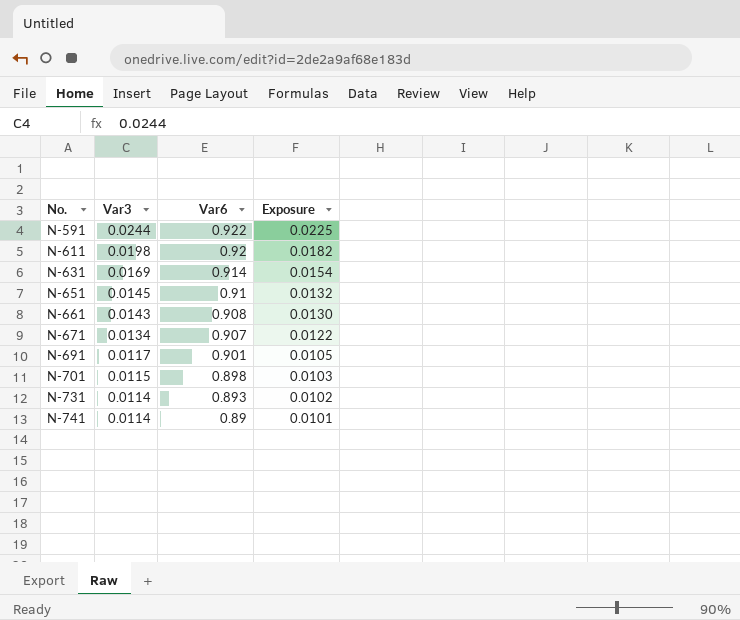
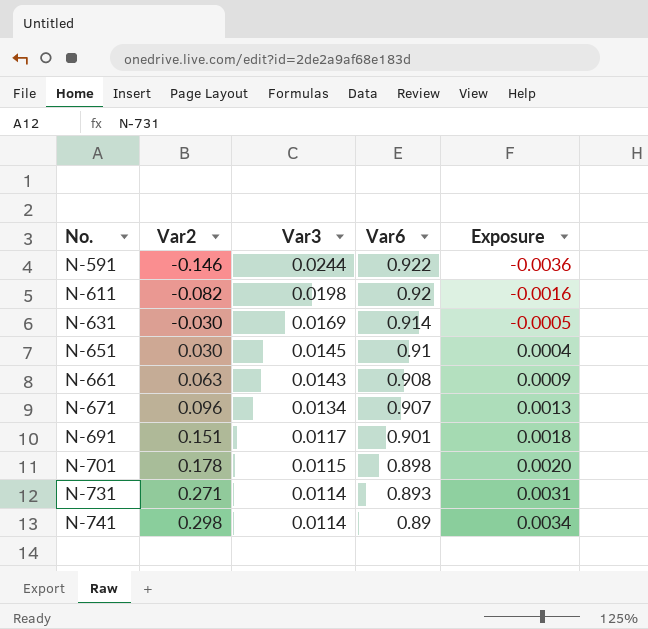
column Var2 | position: none -> 2
column Exposure | formula: [Var3] * [Var6] -> [Var2] * [Var3]

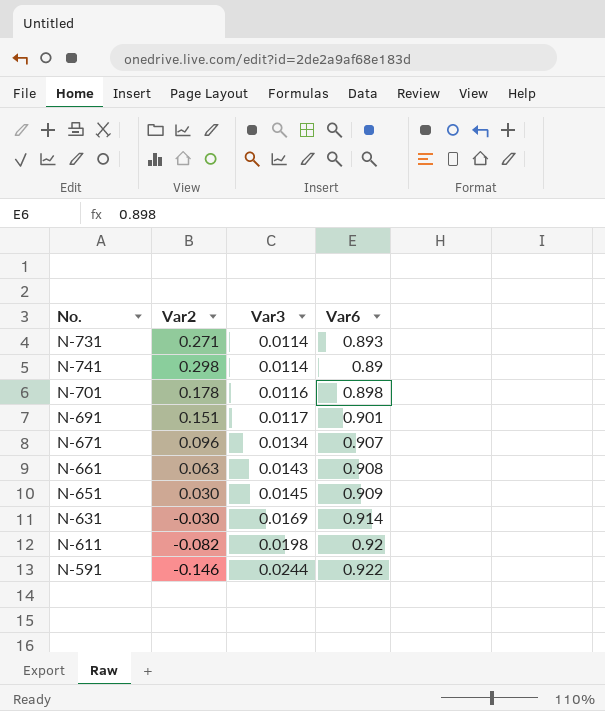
row order: No. ascending -> Var3 ascending
column Exposure | formula: [Var2] * [Var3] -> none
N-701 | Var3: 0.0115 -> 0.0116
N-651 | Var6: 0.91 -> 0.909

